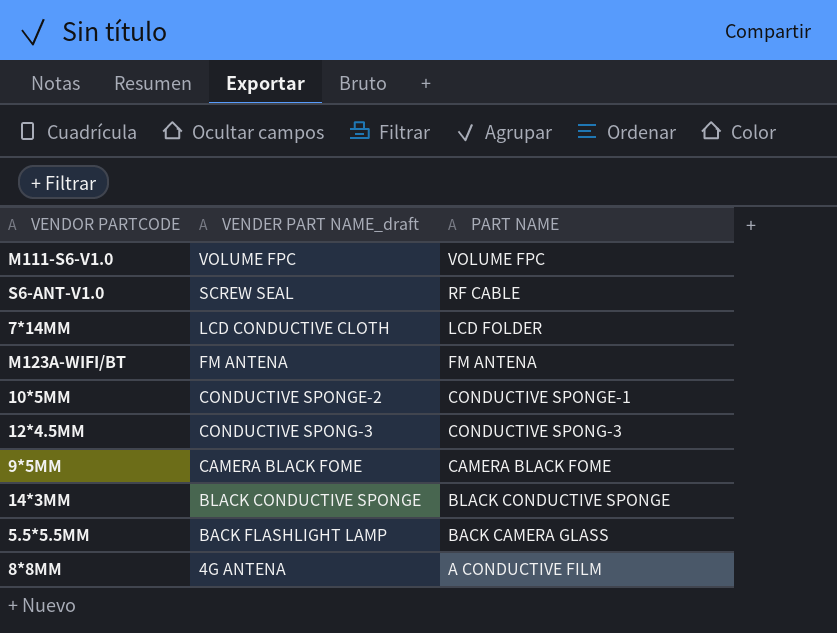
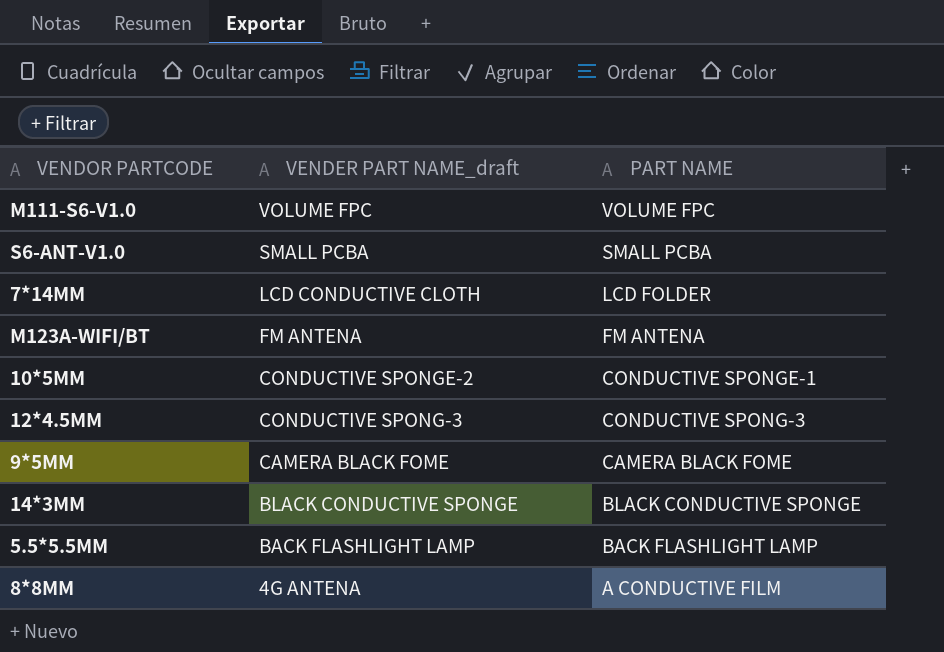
S6-ANT-V1.0 | VENDER PART NAME_draft: SCREW SEAL -> SMALL PCBA
S6-ANT-V1.0 | PART NAME: RF CABLE -> SMALL PCBA
5.5*5.5MM | PART NAME: BACK CAMERA GLASS -> BACK FLASHLIGHT LAMP

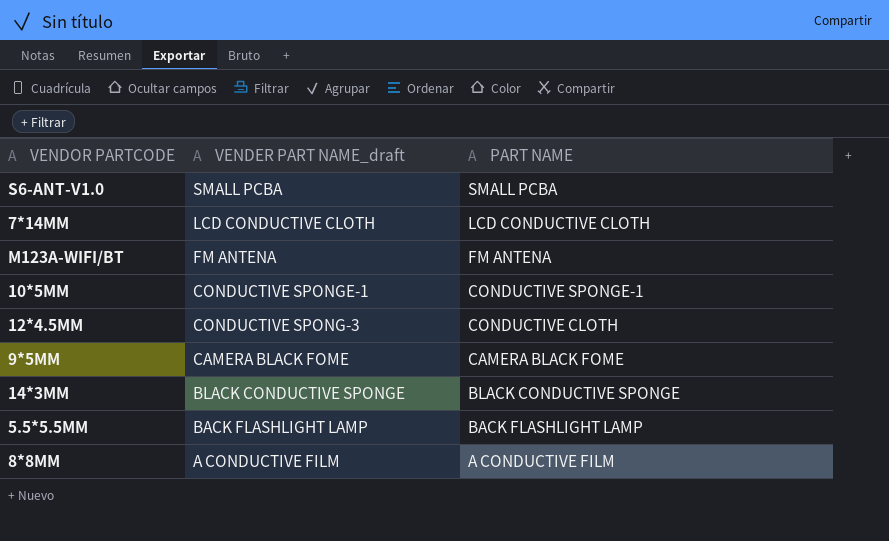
row M111-S6-V1.0: VOLUME FPC | VOLUME FPC -> none
7*14MM | PART NAME: LCD FOLDER -> LCD CONDUCTIVE CLOTH
10*5MM | VENDER PART NAME_draft: CONDUCTIVE SPONGE-2 -> CONDUCTIVE SPONGE-1
12*4.5MM | PART NAME: CONDUCTIVE SPONG-3 -> CONDUCTIVE CLOTH
8*8MM | VENDER PART NAME_draft: 4G ANTENA -> A CONDUCTIVE FILM

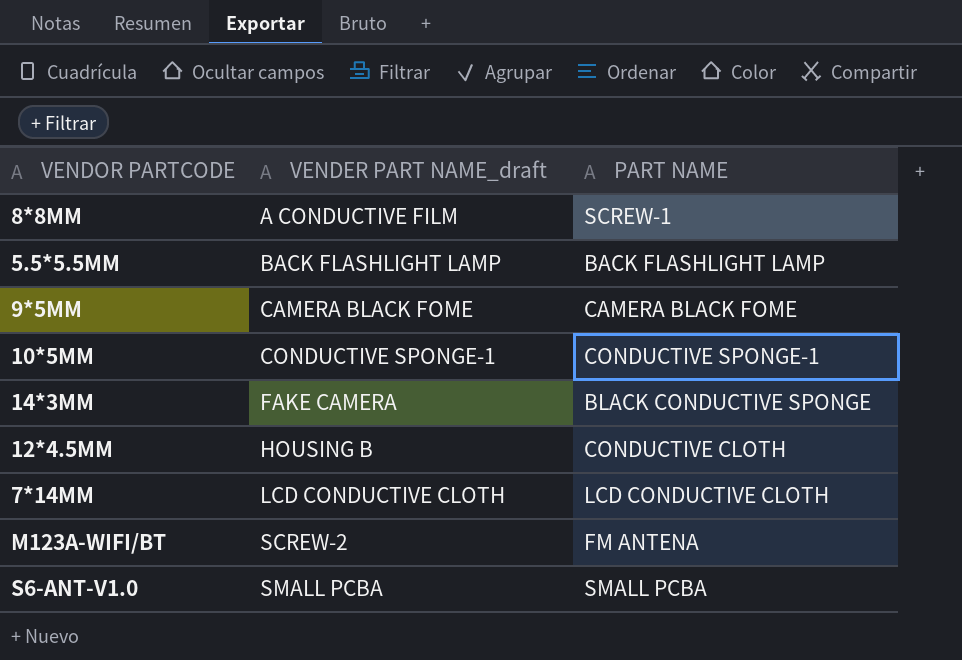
row order: VENDER PART NAME_draft descending -> VENDER PART NAME_draft ascending
8*8MM | PART NAME: A CONDUCTIVE FILM -> SCREW-1
14*3MM | VENDER PART NAME_draft: BLACK CONDUCTIVE SPONGE -> FAKE CAMERA
12*4.5MM | VENDER PART NAME_draft: CONDUCTIVE SPONG-3 -> HOUSING B
M123A-WIFI/BT | VENDER PART NAME_draft: FM ANTENA -> SCREW-2

